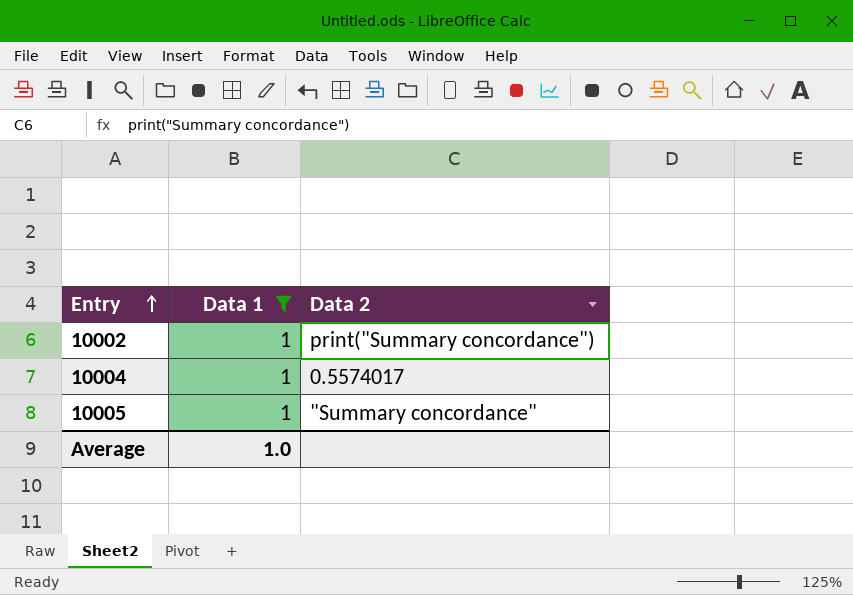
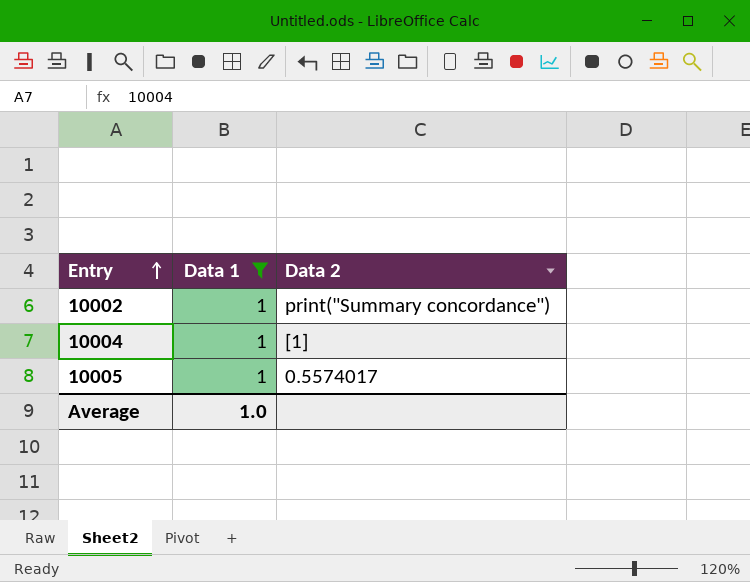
10004 | Data 2: 0.5574017 -> [1]
10005 | Data 2: "Summary concordance" -> 0.5574017

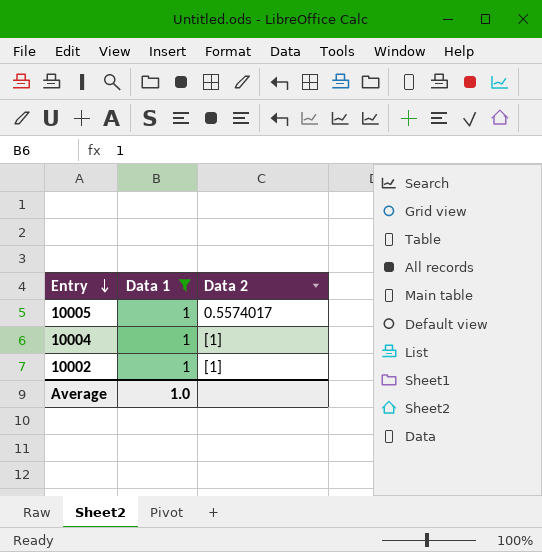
row order: Entry ascending -> Entry descending
10002 | Data 2: print("Summary concordance") -> [1]

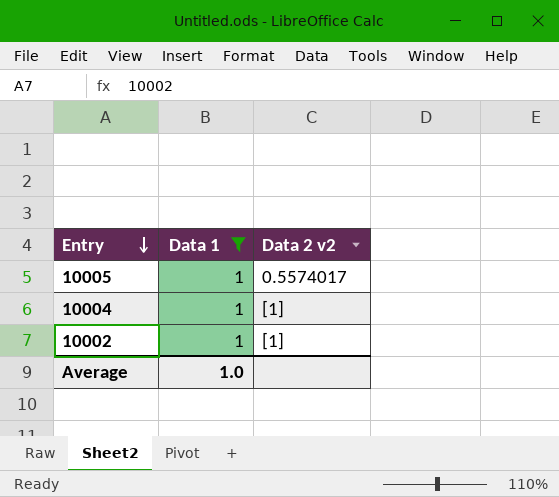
column name: Data 2 -> Data 2 v2

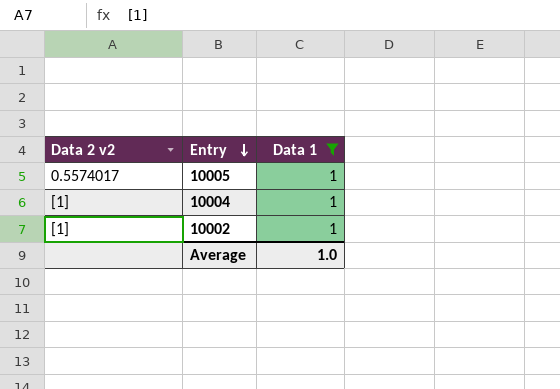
column Data 2 v2 | position: 3 -> 1

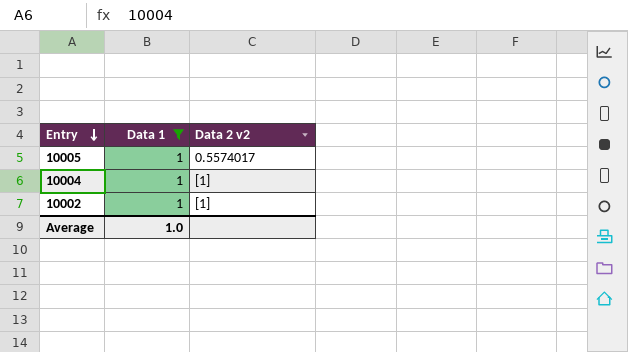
column Data 2 v2 | position: 1 -> 3

